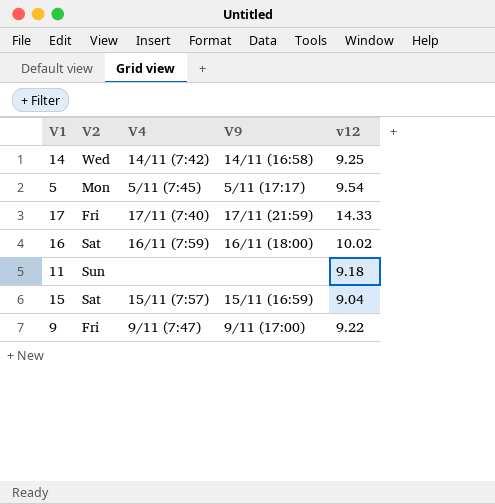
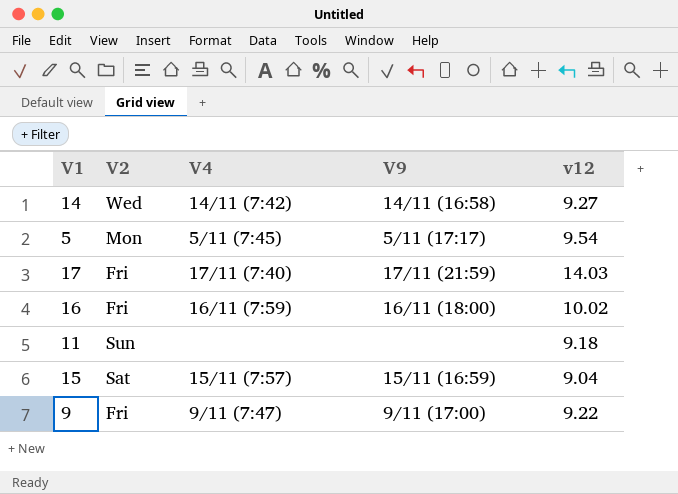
14 | v12: 9.25 -> 9.27
17 | v12: 14.33 -> 14.03
16 | V2: Sat -> Fri

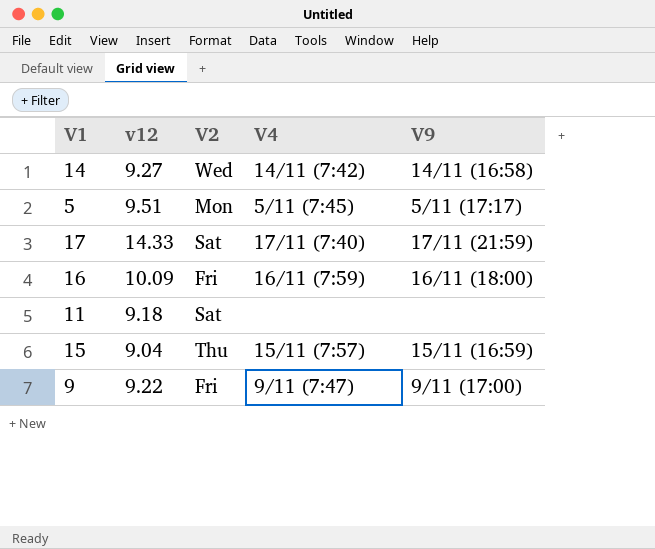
column v12 | position: 5 -> 2
5 | v12: 9.54 -> 9.51
17 | v12: 14.03 -> 14.33
17 | V2: Fri -> Sat
16 | v12: 10.02 -> 10.09
11 | V2: Sun -> Sat
15 | V2: Sat -> Thu

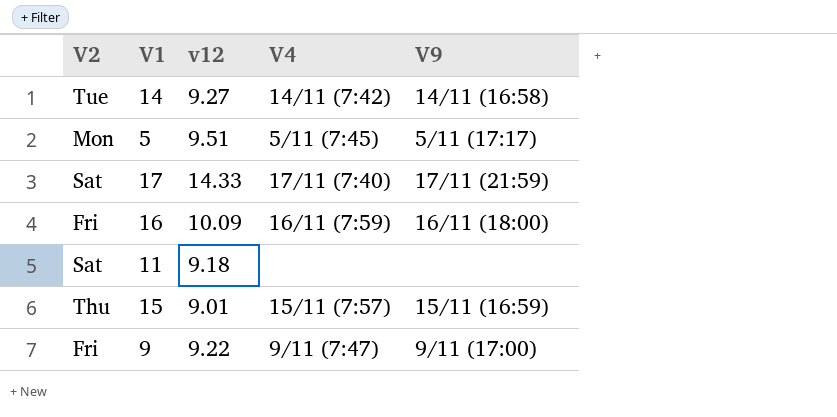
column V2 | position: 3 -> 1
14 | V2: Wed -> Tue
15 | v12: 9.04 -> 9.01

